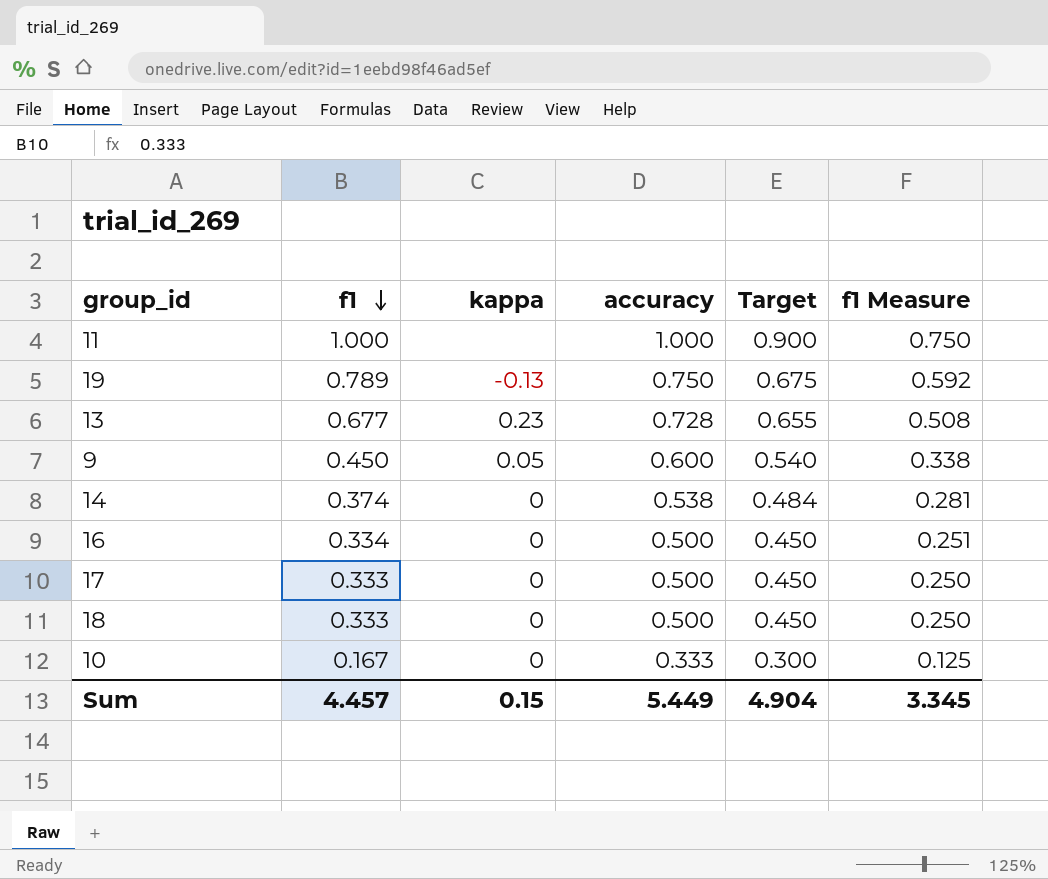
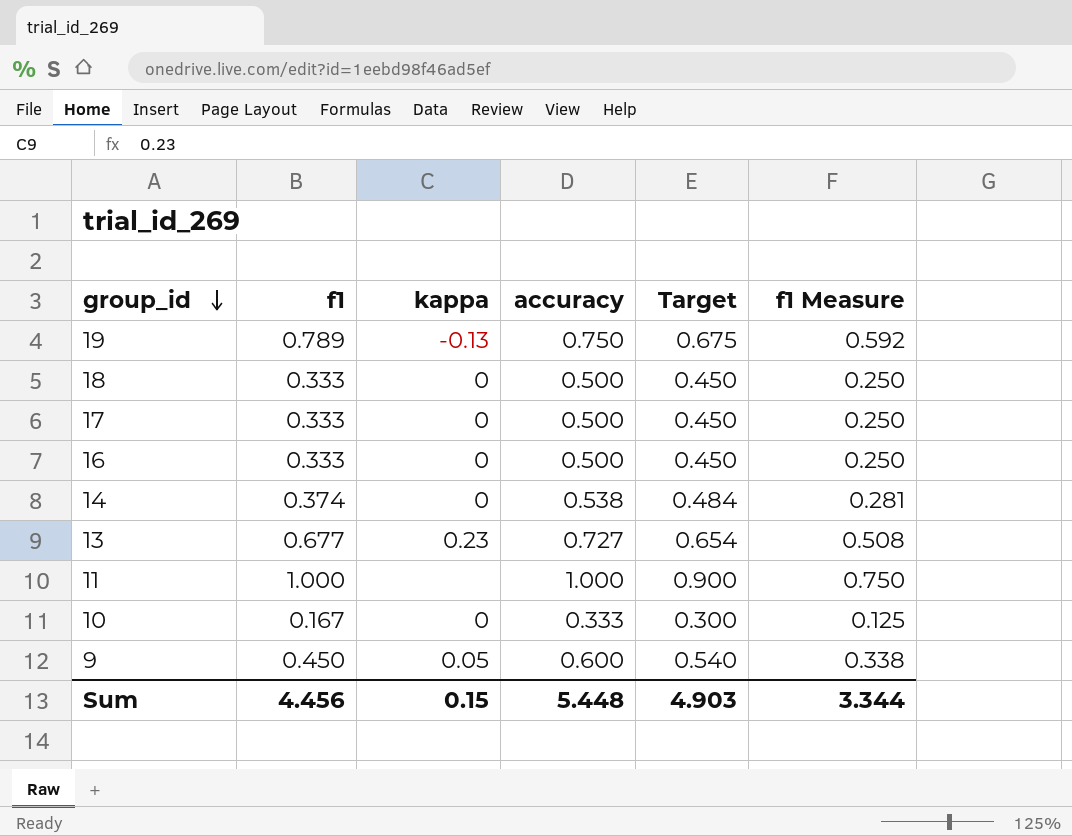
row order: f1 descending -> group_id descending
16 | f1: 0.334 -> 0.333
16 | f1 Measure: 0.251 -> 0.250
13 | accuracy: 0.728 -> 0.727
13 | Target: 0.655 -> 0.654
Sum | f1: 4.457 -> 4.456
Sum | accuracy: 5.449 -> 5.448
Sum | Target: 4.904 -> 4.903
Sum | f1 Measure: 3.345 -> 3.344

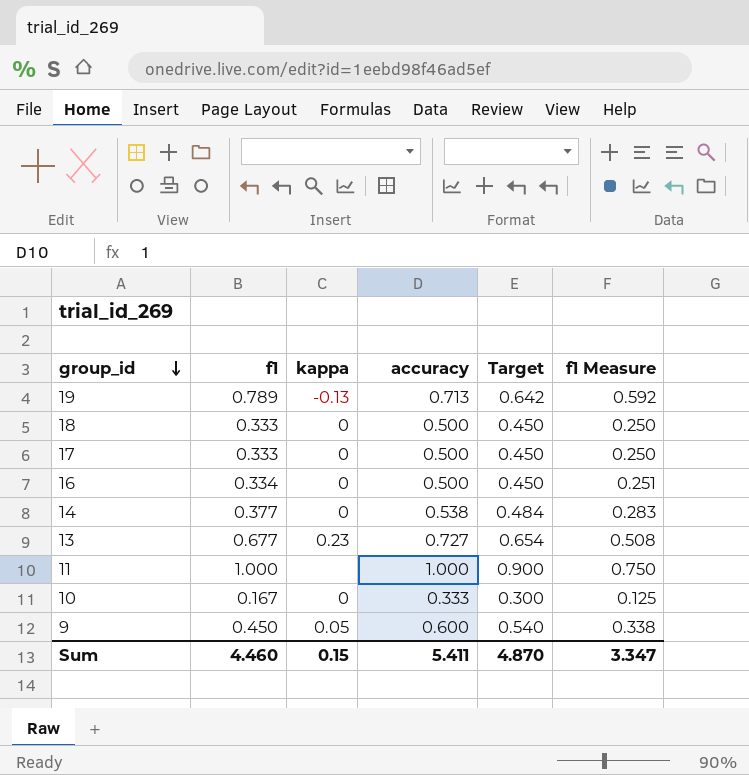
19 | accuracy: 0.750 -> 0.713
19 | Target: 0.675 -> 0.642
16 | f1: 0.333 -> 0.334
16 | f1 Measure: 0.250 -> 0.251
14 | f1: 0.374 -> 0.377
14 | f1 Measure: 0.281 -> 0.283
Sum | f1: 4.456 -> 4.460
Sum | accuracy: 5.448 -> 5.411
Sum | Target: 4.903 -> 4.870
Sum | f1 Measure: 3.344 -> 3.347

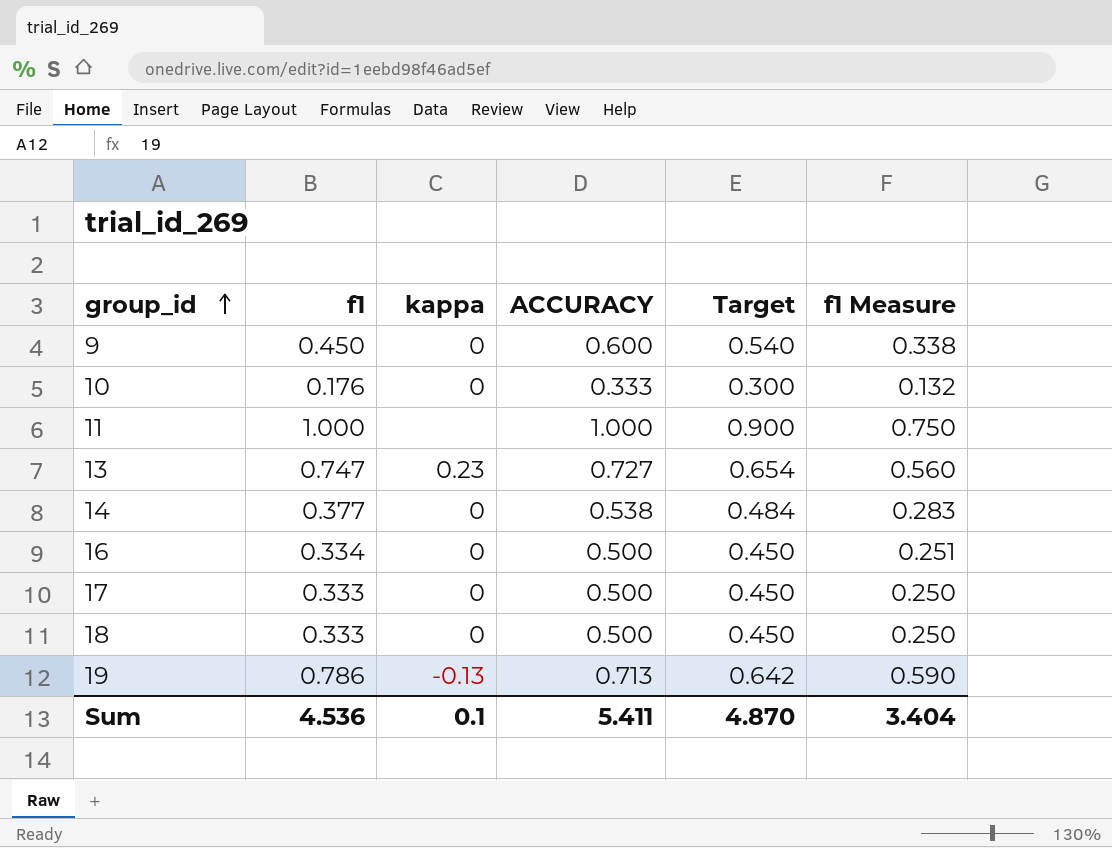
row order: group_id descending -> group_id ascending
column name: accuracy -> ACCURACY
9 | kappa: 0.05 -> 0
10 | f1: 0.167 -> 0.176
10 | f1 Measure: 0.125 -> 0.132
13 | f1: 0.677 -> 0.747
13 | f1 Measure: 0.508 -> 0.560
19 | f1: 0.789 -> 0.786
19 | f1 Measure: 0.592 -> 0.590
Sum | f1: 4.460 -> 4.536
Sum | kappa: 0.15 -> 0.1
Sum | f1 Measure: 3.347 -> 3.404

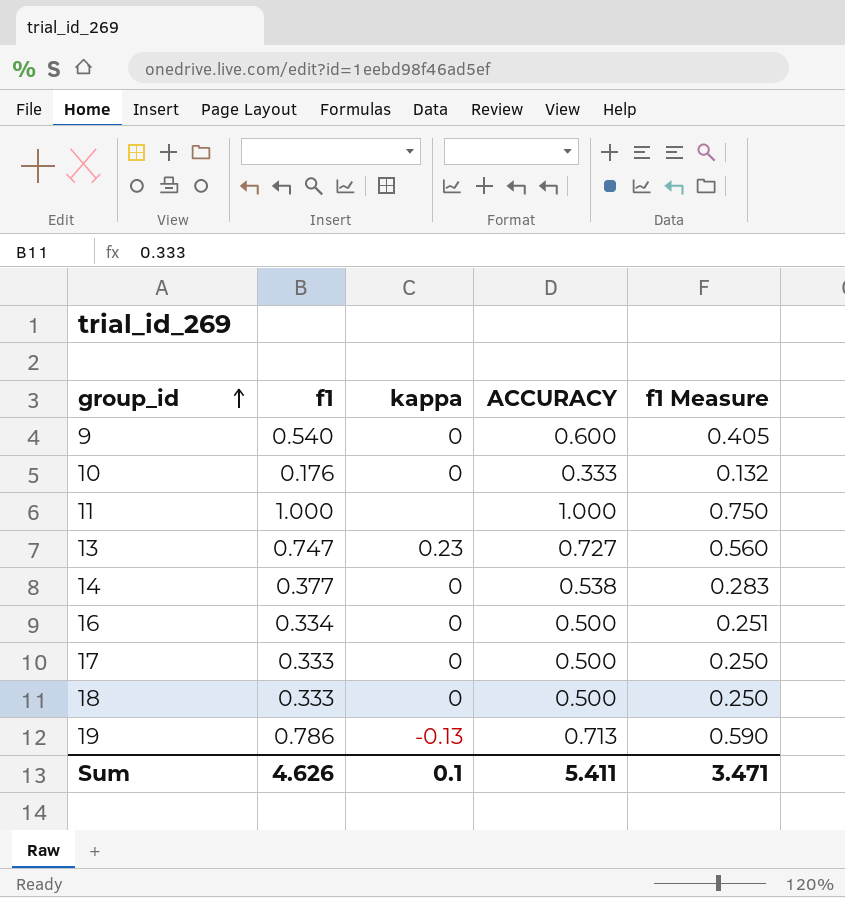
column Target | formula: [ACCURACY] * 0.9 -> none
9 | f1: 0.450 -> 0.540
9 | f1 Measure: 0.338 -> 0.405
Sum | f1: 4.536 -> 4.626
Sum | f1 Measure: 3.404 -> 3.471

